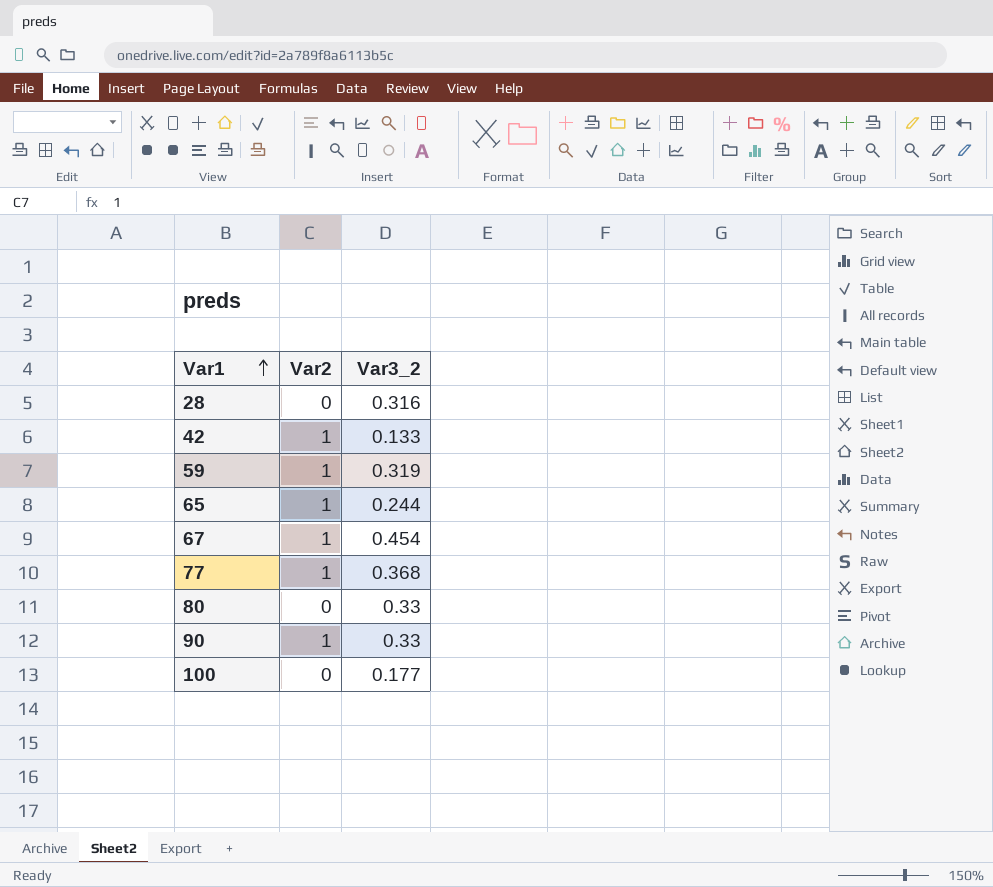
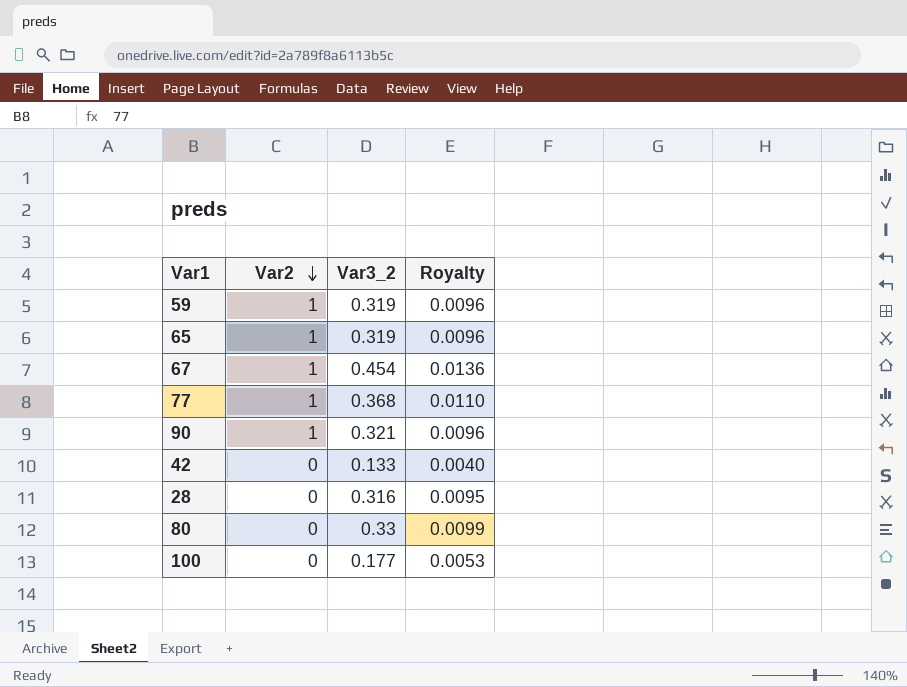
row order: Var1 ascending -> Var2 descending
column Royalty | formula: none -> [Var3_2] * 0.03
65 | Var3_2: 0.244 -> 0.319
90 | Var3_2: 0.33 -> 0.321
42 | Var2: 1 -> 0

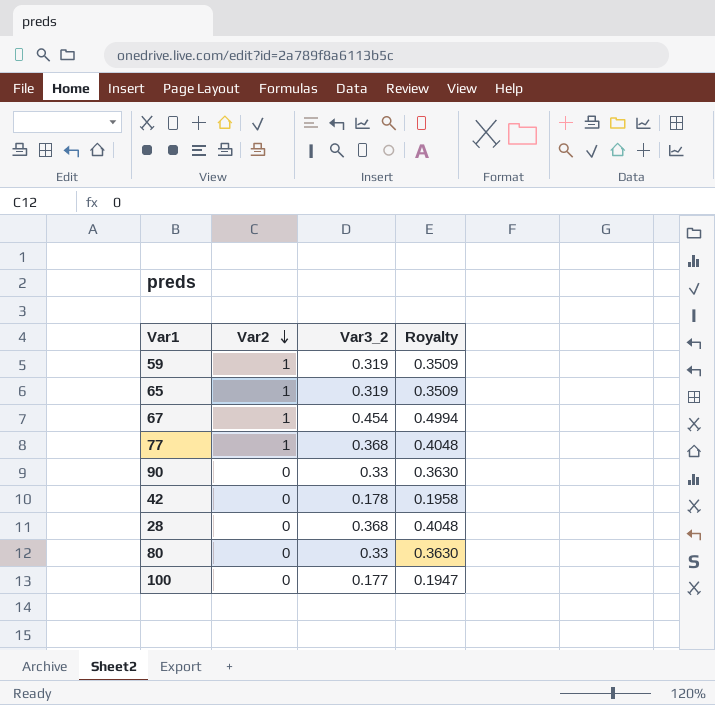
column Royalty | formula: [Var3_2] * 0.03 -> [Var3_2] * 1.1
90 | Var2: 1 -> 0
90 | Var3_2: 0.321 -> 0.33
42 | Var3_2: 0.133 -> 0.178
28 | Var3_2: 0.316 -> 0.368

